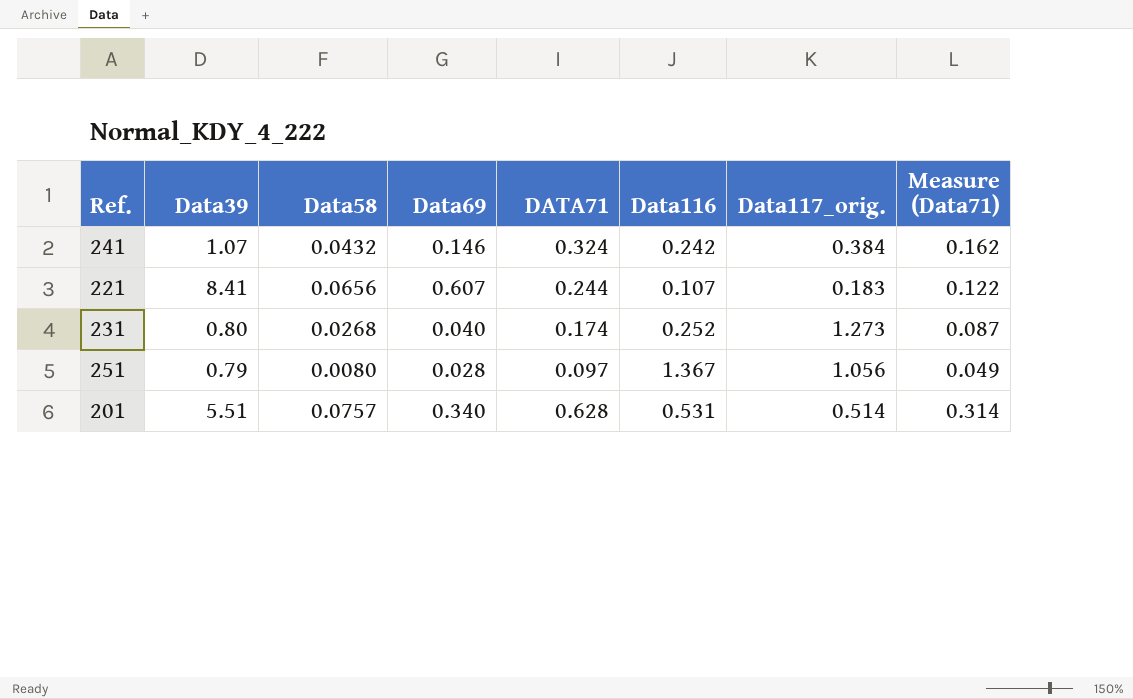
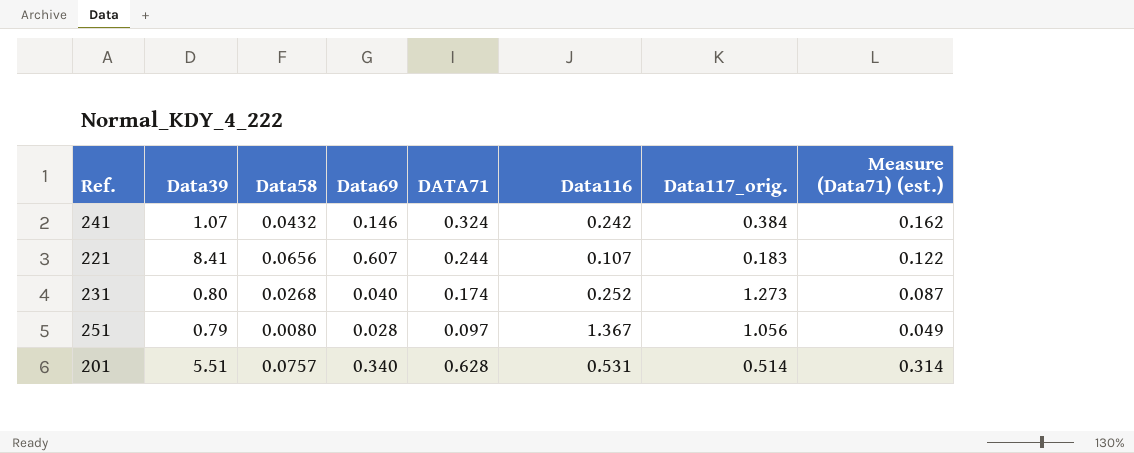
column name: Measure (Data71) -> Measure (Data71) (est.)

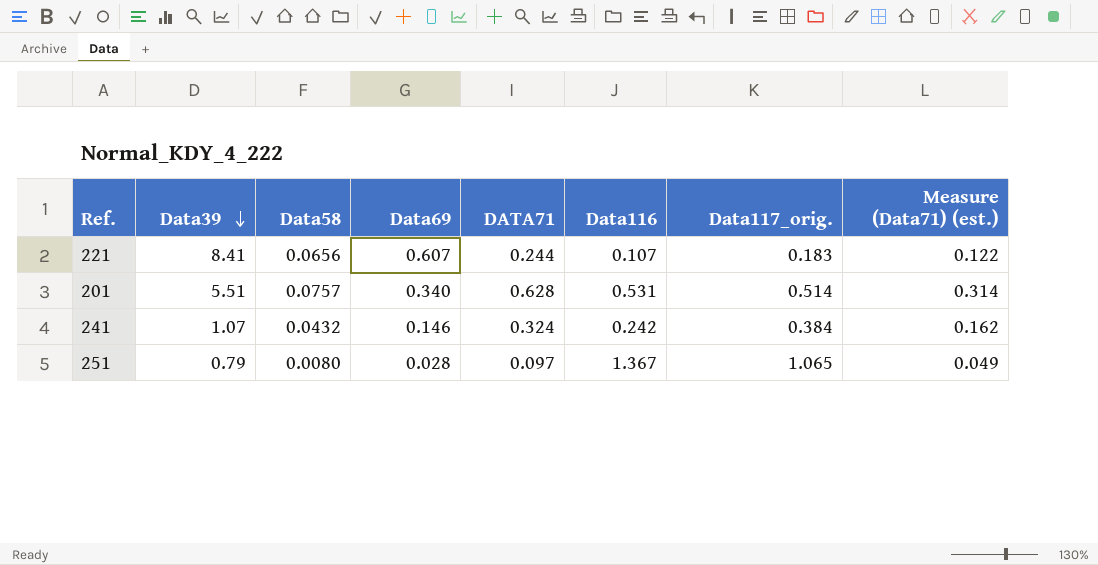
row order: none -> Data39 descending
row 231: 0.80 | 0.0268 | 0.040 | 0.174 | 0.252 | 1.273 | 0.087 -> none
251 | Data117_orig.: 1.056 -> 1.065

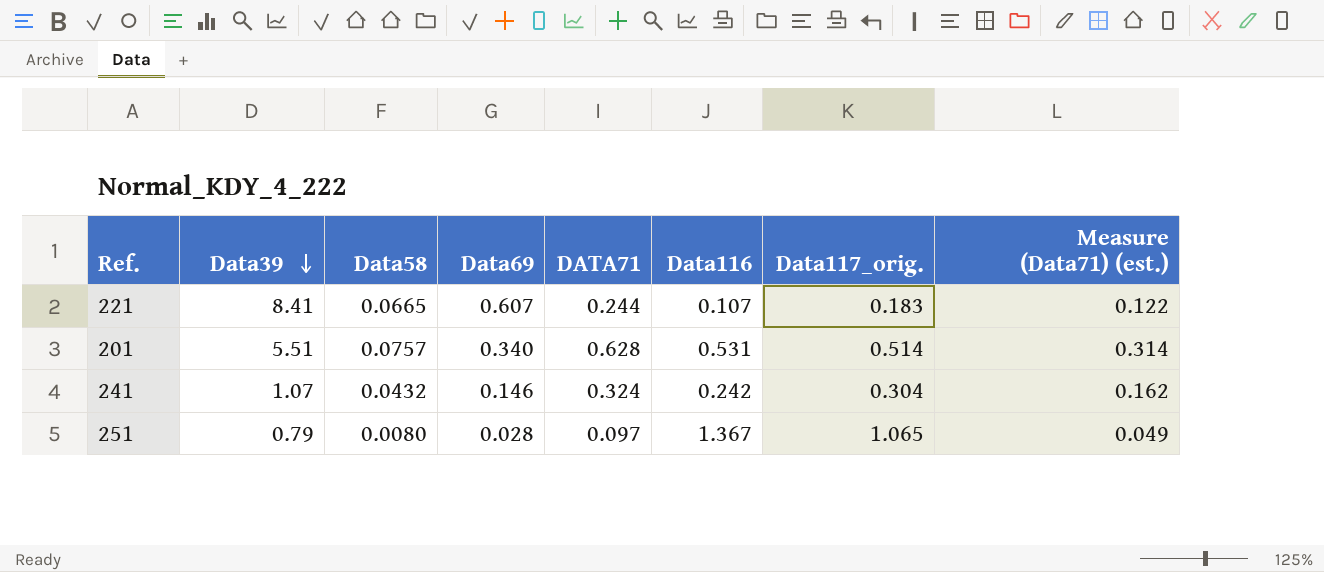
221 | Data58: 0.0656 -> 0.0665
241 | Data117_orig.: 0.384 -> 0.304

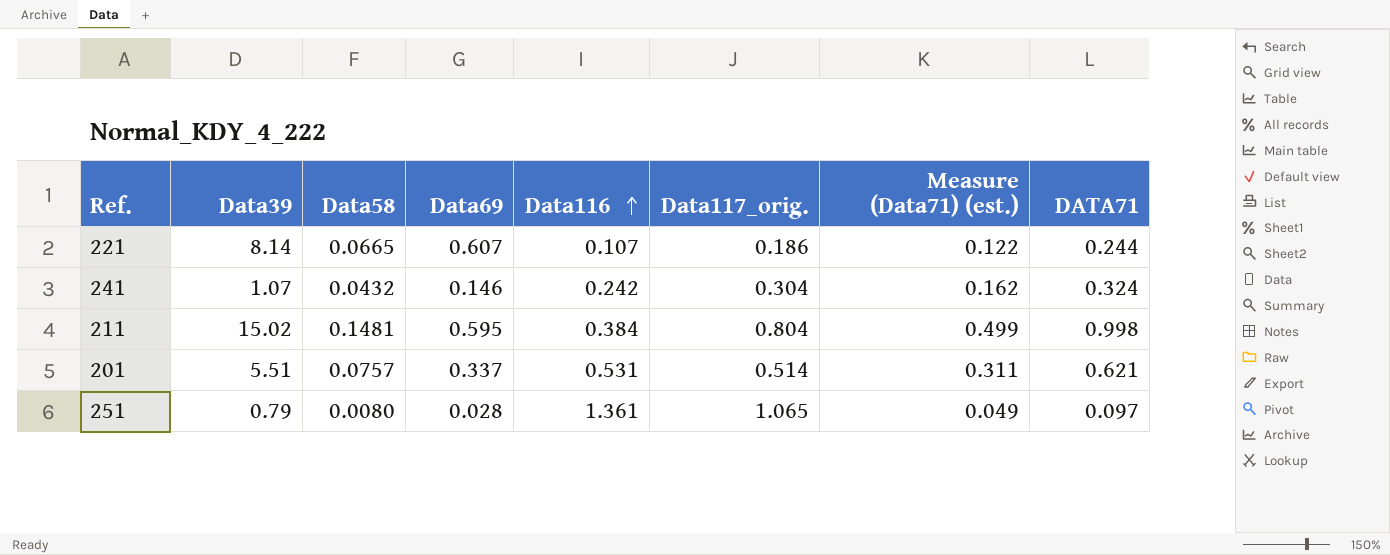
row order: Data39 descending -> Data116 ascending
column DATA71 | position: 5 -> 8
221 | Data39: 8.41 -> 8.14
221 | Data117_orig.: 0.183 -> 0.186
row 211: none -> 15.02 | 0.1481 | 0.595 | 0.384 | 0.804 | 0.499 | 0.998
201 | Data69: 0.340 -> 0.337
201 | Measure (Data71) (est.): 0.314 -> 0.311
201 | DATA71: 0.628 -> 0.621
251 | Data116: 1.367 -> 1.361

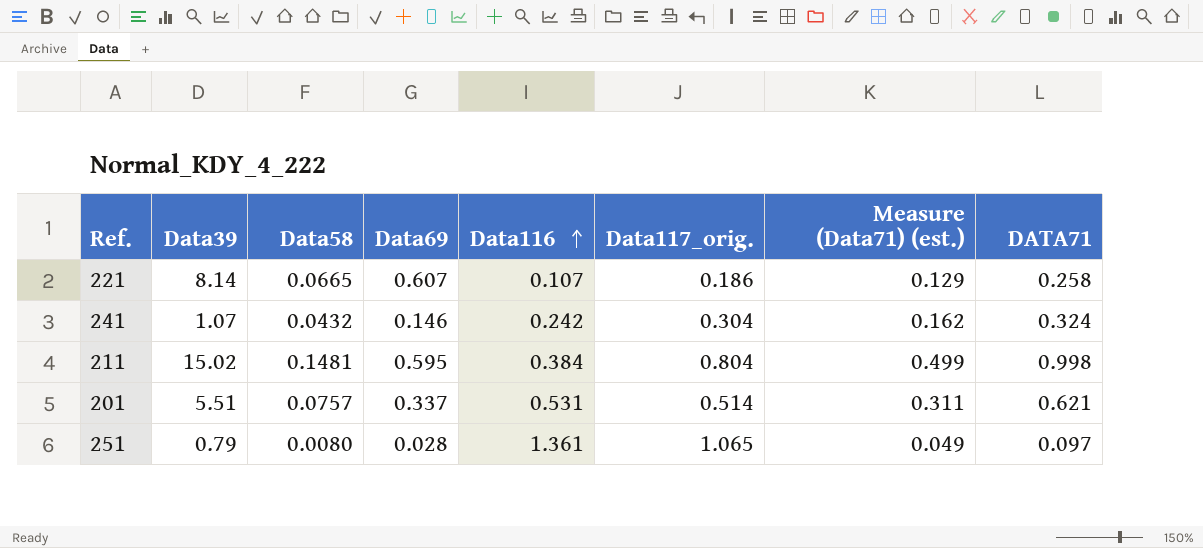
221 | Measure (Data71) (est.): 0.122 -> 0.129
221 | DATA71: 0.244 -> 0.258

